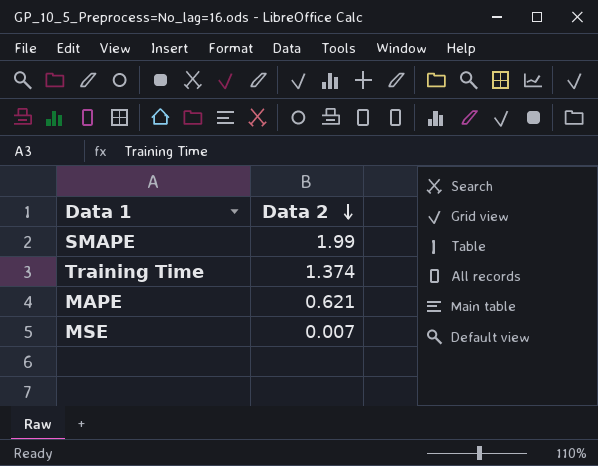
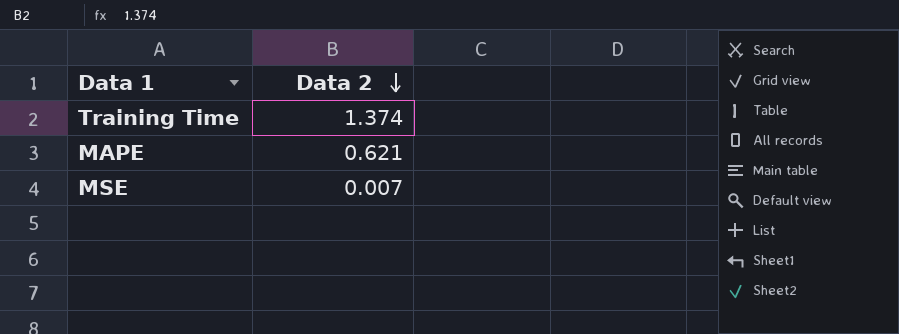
row SMAPE: 1.99 -> none

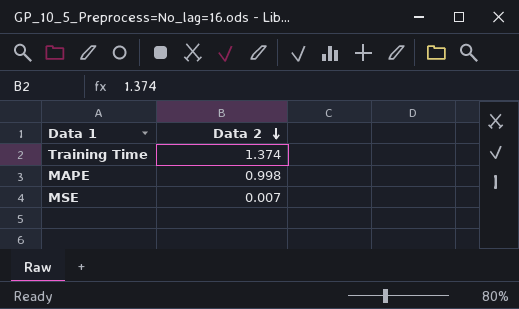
MAPE | Data 2: 0.621 -> 0.998

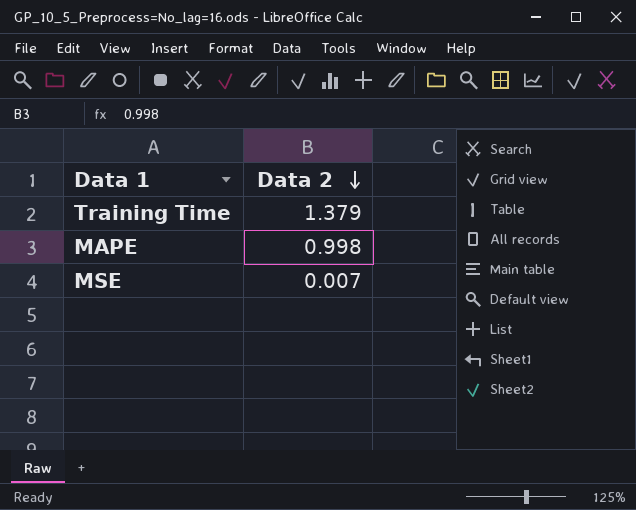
Training Time | Data 2: 1.374 -> 1.379

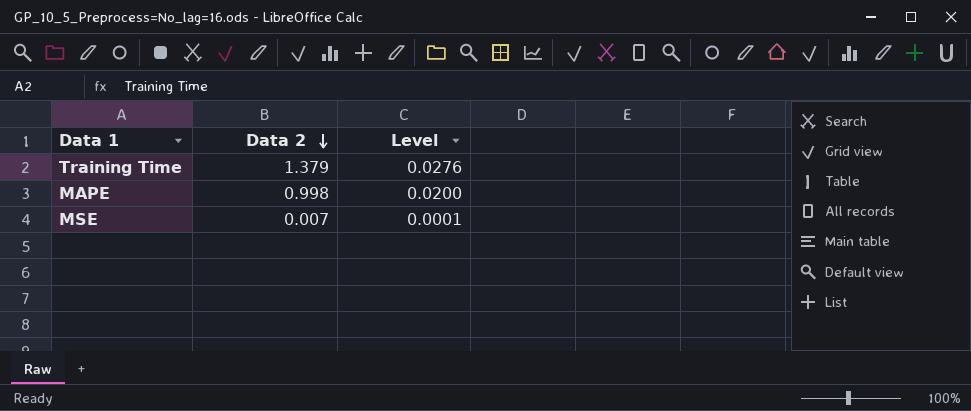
column Level | formula: none -> [Data 2] * 0.02

